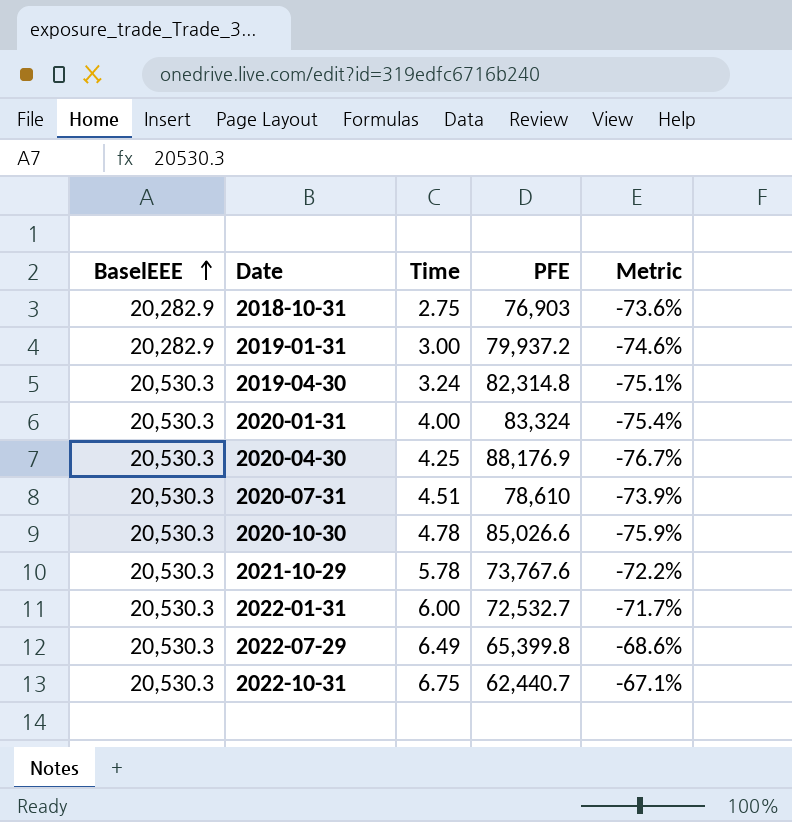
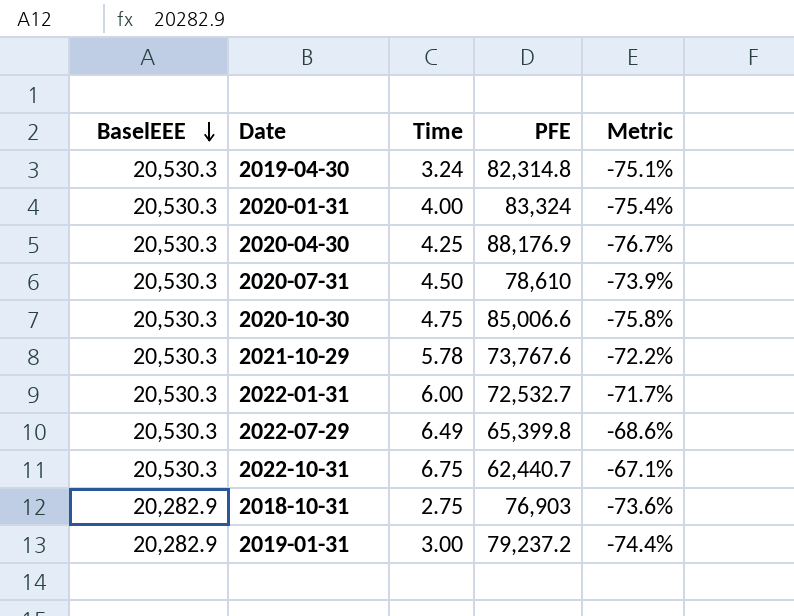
row order: BaselEEE ascending -> BaselEEE descending
2020-07-31 | Time: 4.51 -> 4.50
2020-10-30 | Time: 4.78 -> 4.75
2020-10-30 | PFE: 85,026.6 -> 85,006.6
2020-10-30 | Metric: -75.9% -> -75.8%
2019-01-31 | PFE: 79,937.2 -> 79,237.2
2019-01-31 | Metric: -74.6% -> -74.4%

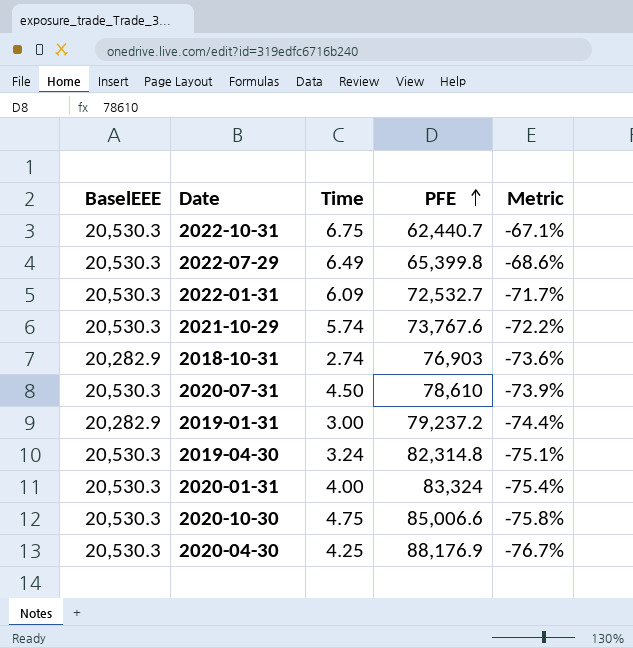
row order: BaselEEE descending -> PFE ascending
2022-01-31 | Time: 6.00 -> 6.09
2021-10-29 | Time: 5.78 -> 5.74
2018-10-31 | Time: 2.75 -> 2.74

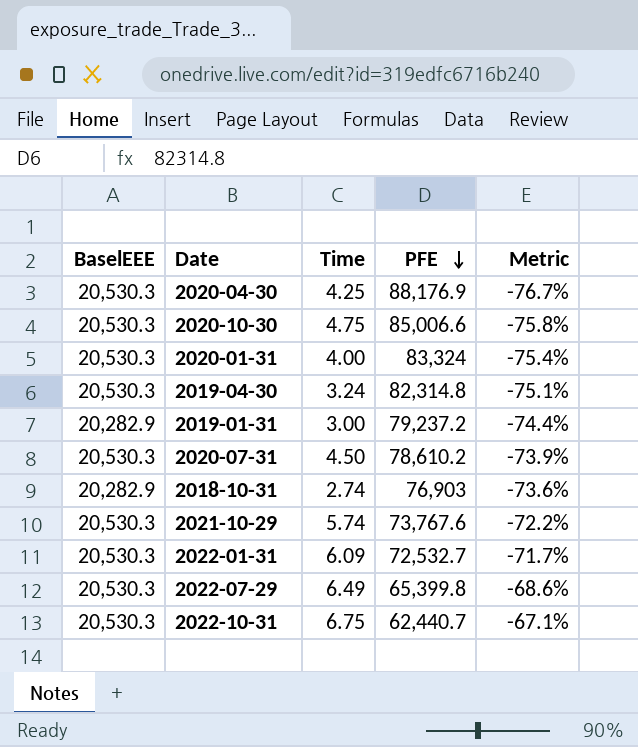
row order: PFE ascending -> PFE descending
2020-07-31 | PFE: 78,610 -> 78,610.2

